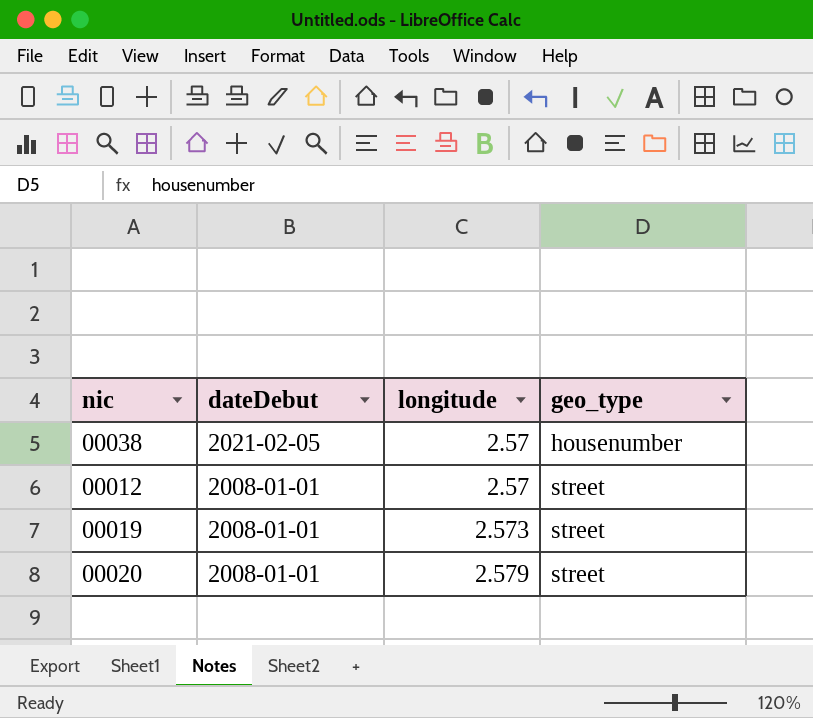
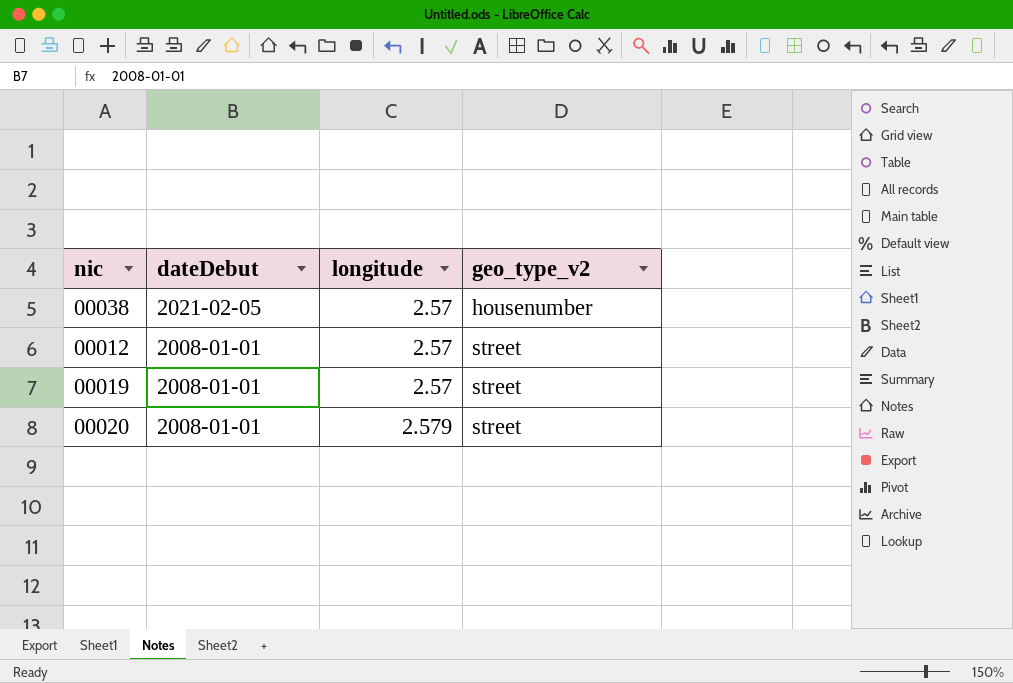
column name: geo_type -> geo_type_v2
00019 | longitude: 2.573 -> 2.57

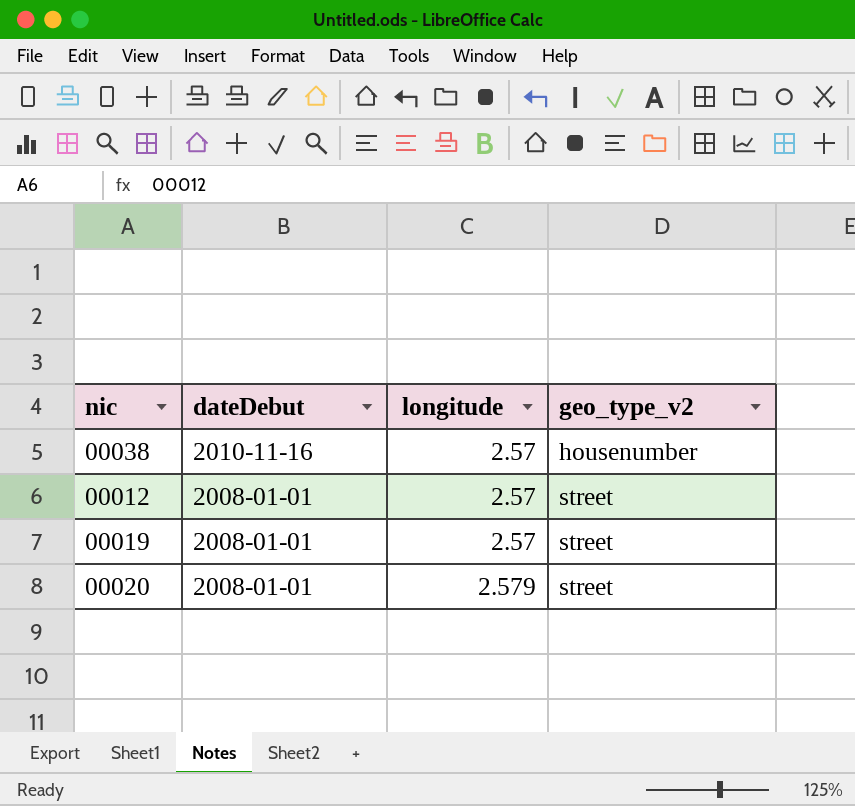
00038 | dateDebut: 2021-02-05 -> 2010-11-16

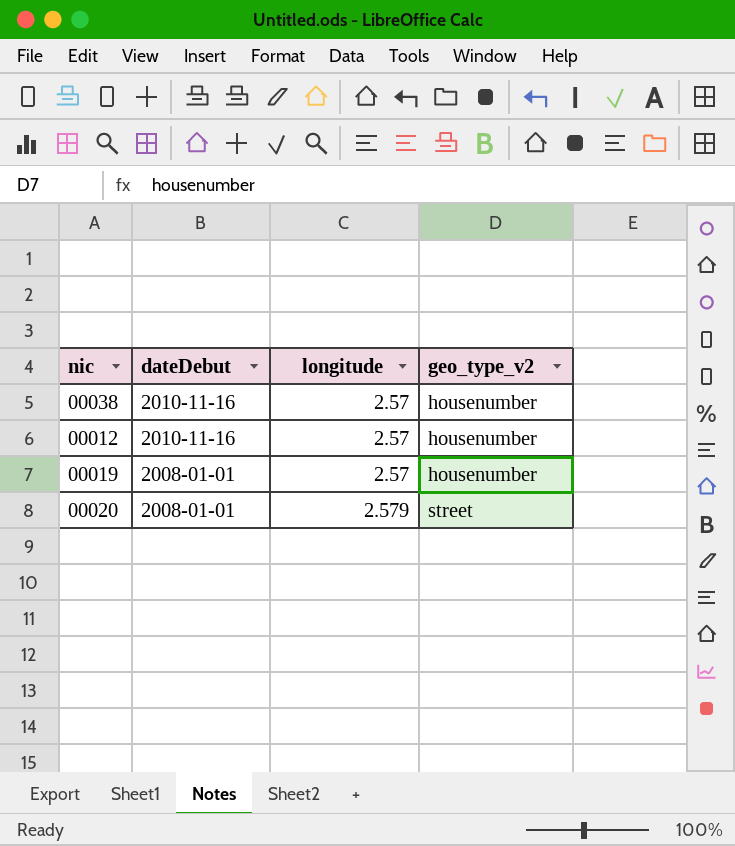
00012 | dateDebut: 2008-01-01 -> 2010-11-16
00012 | geo_type_v2: street -> housenumber
00019 | geo_type_v2: street -> housenumber

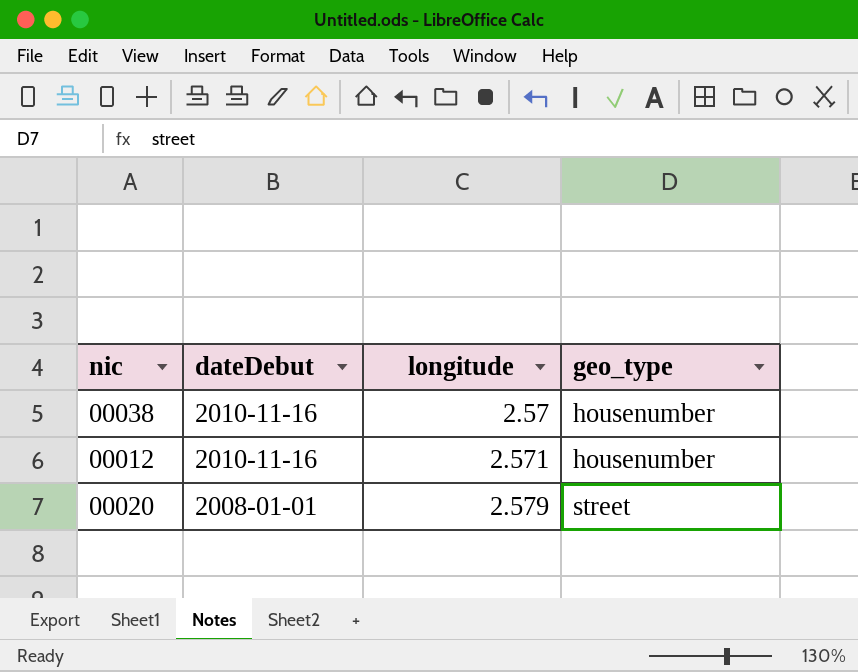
column name: geo_type_v2 -> geo_type
row 00019: 2008-01-01 | 2.57 | housenumber -> none
00012 | longitude: 2.57 -> 2.571

